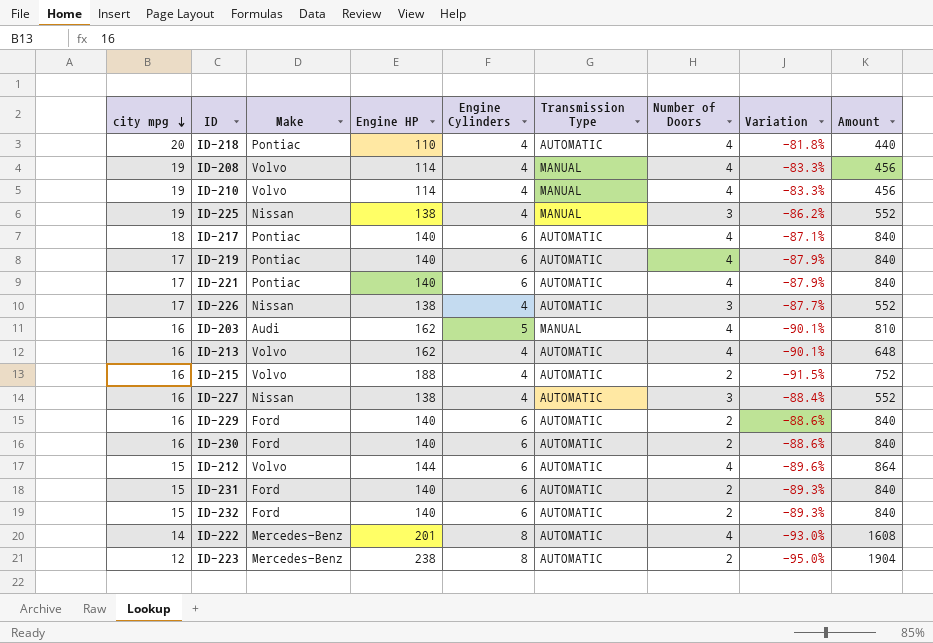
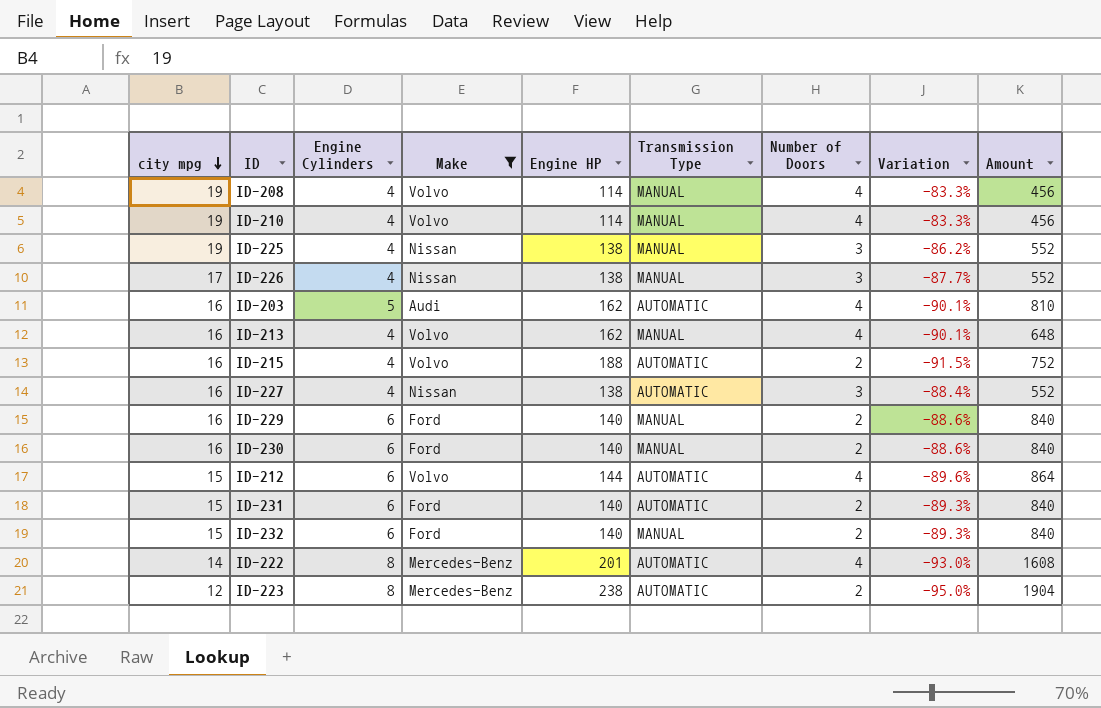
filter: none -> Make != Pontiac
column Engine Cylinders | position: 5 -> 3
ID-226 | Transmission Type: AUTOMATIC -> MANUAL
ID-203 | Transmission Type: MANUAL -> AUTOMATIC
ID-213 | Transmission Type: AUTOMATIC -> MANUAL
ID-229 | Transmission Type: AUTOMATIC -> MANUAL
ID-230 | Transmission Type: AUTOMATIC -> MANUAL
ID-232 | Transmission Type: AUTOMATIC -> MANUAL

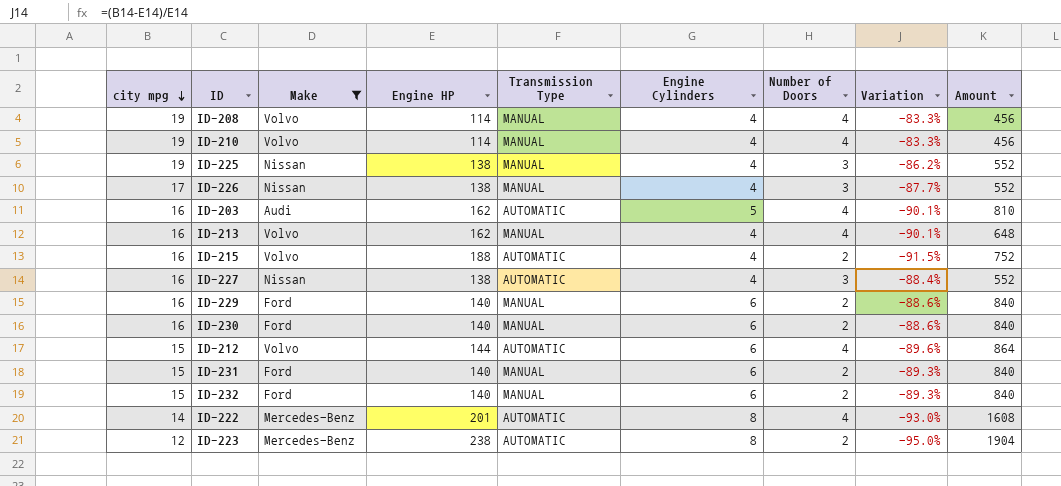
column Engine Cylinders | position: 3 -> 6
ID-231 | Transmission Type: AUTOMATIC -> MANUAL

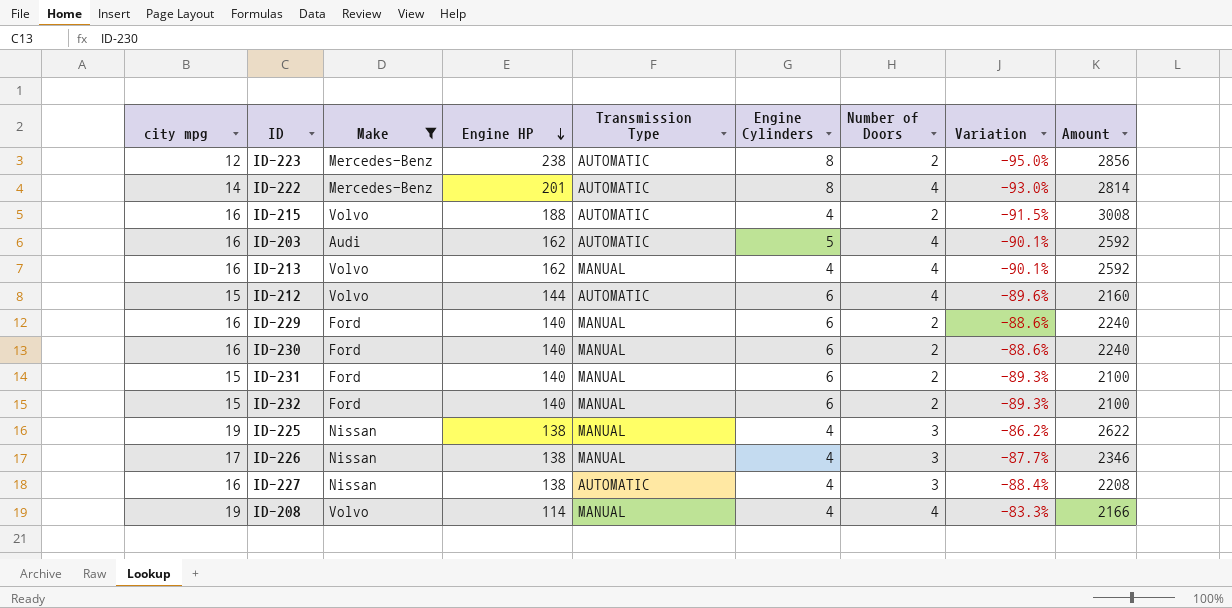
row order: city mpg descending -> Engine HP descending
column Amount | formula: [Engine HP] * [Engine Cylinders] -> [city mpg] * [Engine HP]
row ID-210: 19 | Volvo | 114 | MANUAL | 4 | 4 | -83.3% | 456 -> none

